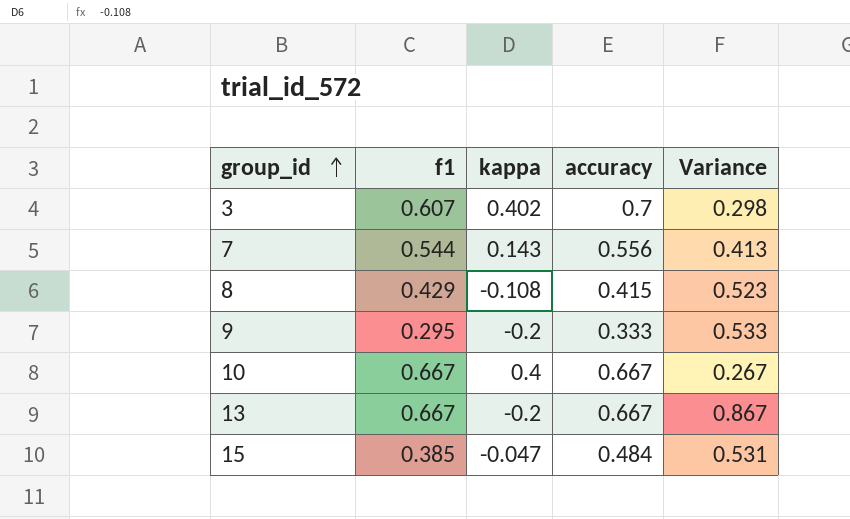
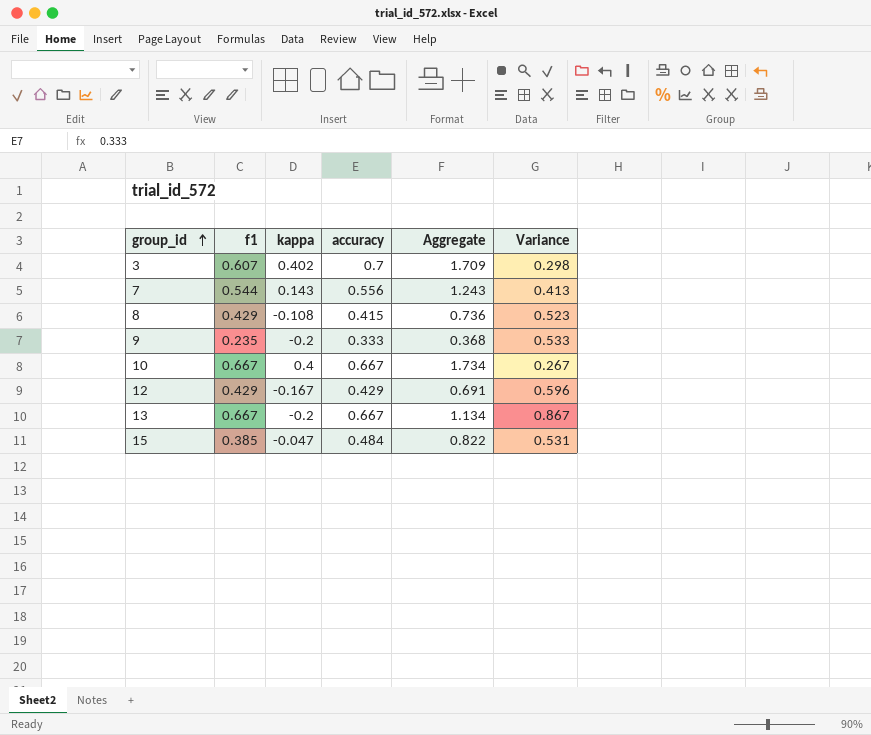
column Aggregate | formula: none -> [f1] + [kappa] + [accuracy]
9 | f1: 0.295 -> 0.235
row 12: none -> 0.429 | -0.167 | 0.429 | 0.691 | 0.596

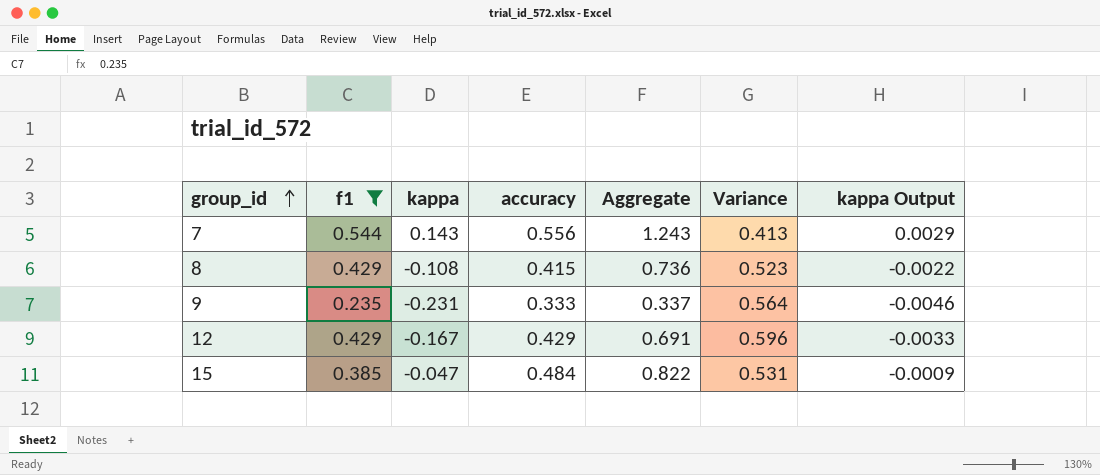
filter: none -> f1 <= 0.544
column kappa Output | formula: none -> [kappa] * 0.02
9 | kappa: -0.2 -> -0.231
9 | Aggregate: 0.368 -> 0.337
9 | Variance: 0.533 -> 0.564

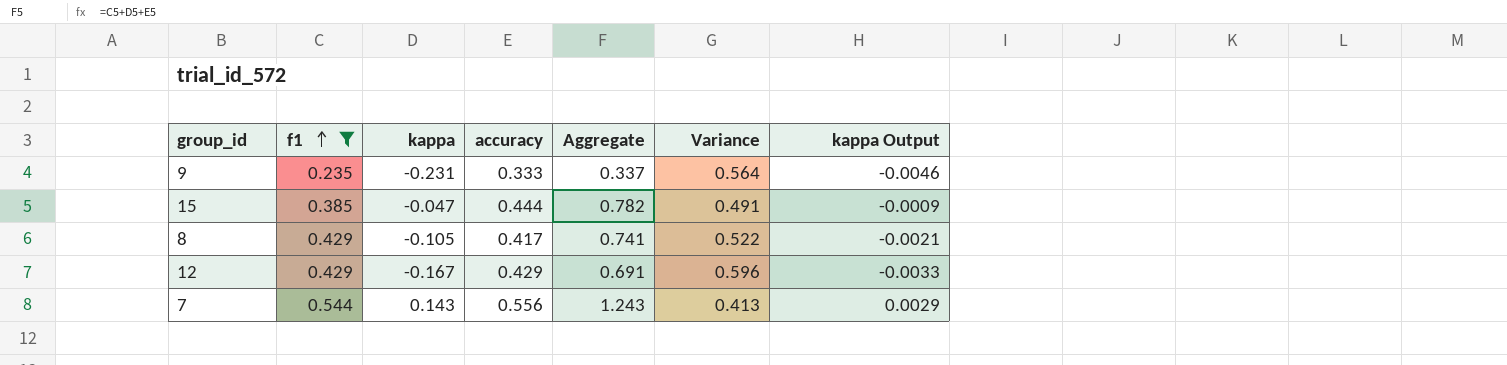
row order: group_id ascending -> f1 ascending
15 | accuracy: 0.484 -> 0.444
15 | Aggregate: 0.822 -> 0.782
15 | Variance: 0.531 -> 0.491
8 | kappa: -0.108 -> -0.105
8 | accuracy: 0.415 -> 0.417
8 | Aggregate: 0.736 -> 0.741
8 | Variance: 0.523 -> 0.522
8 | kappa Output: -0.0022 -> -0.0021

